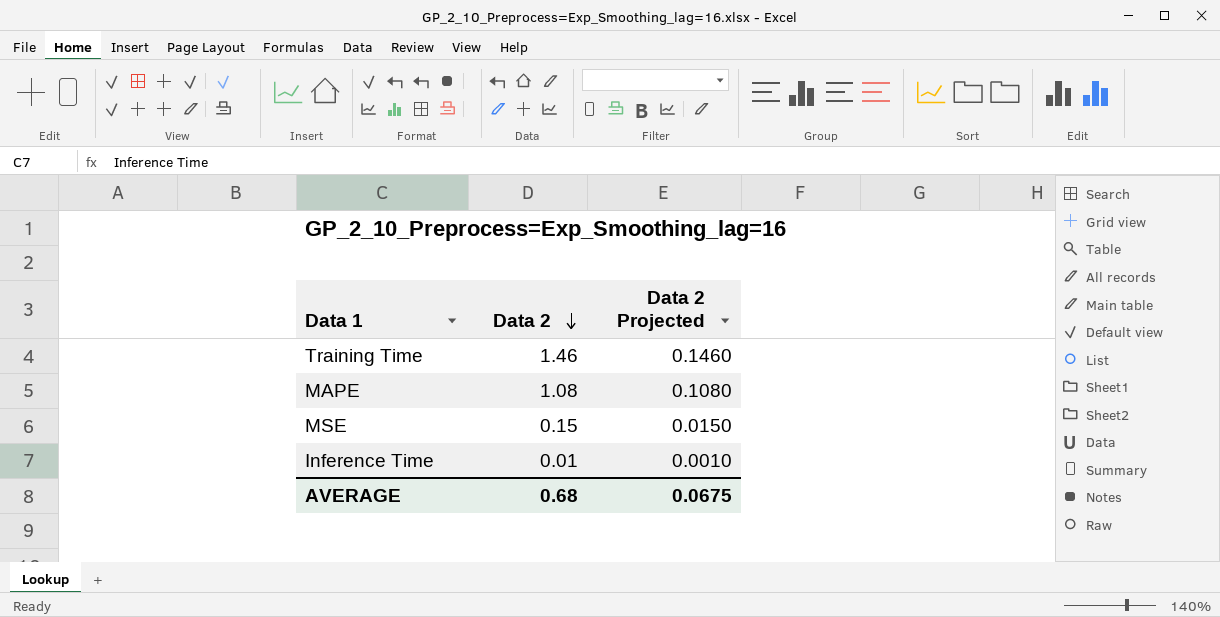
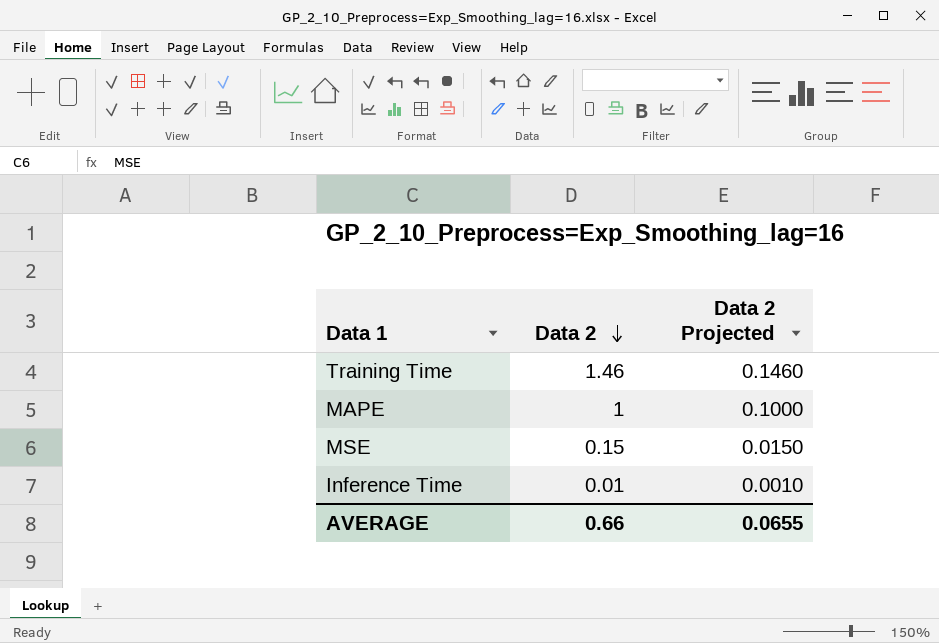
MAPE | Data 2: 1.08 -> 1
MAPE | Data 2 Projected: 0.1080 -> 0.1000
AVERAGE | Data 2: 0.68 -> 0.66
AVERAGE | Data 2 Projected: 0.0675 -> 0.0655

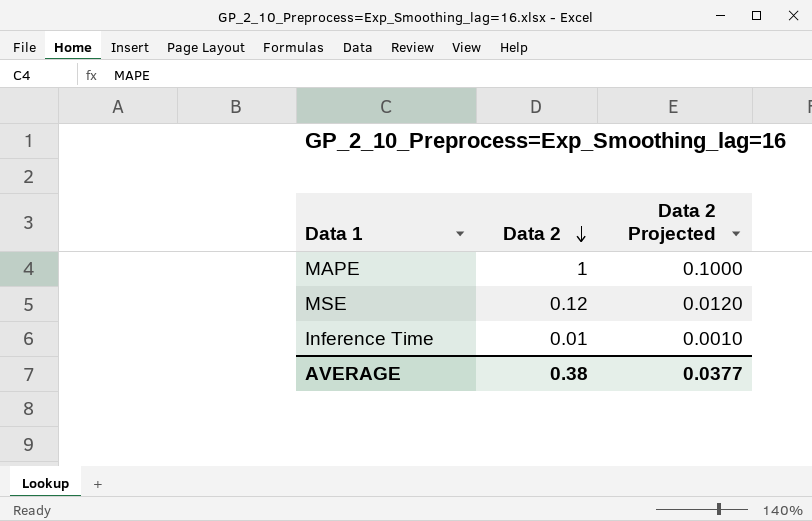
row Training Time: 1.46 | 0.1460 -> none
MSE | Data 2: 0.15 -> 0.12
MSE | Data 2 Projected: 0.0150 -> 0.0120
AVERAGE | Data 2: 0.66 -> 0.38
AVERAGE | Data 2 Projected: 0.0655 -> 0.0377

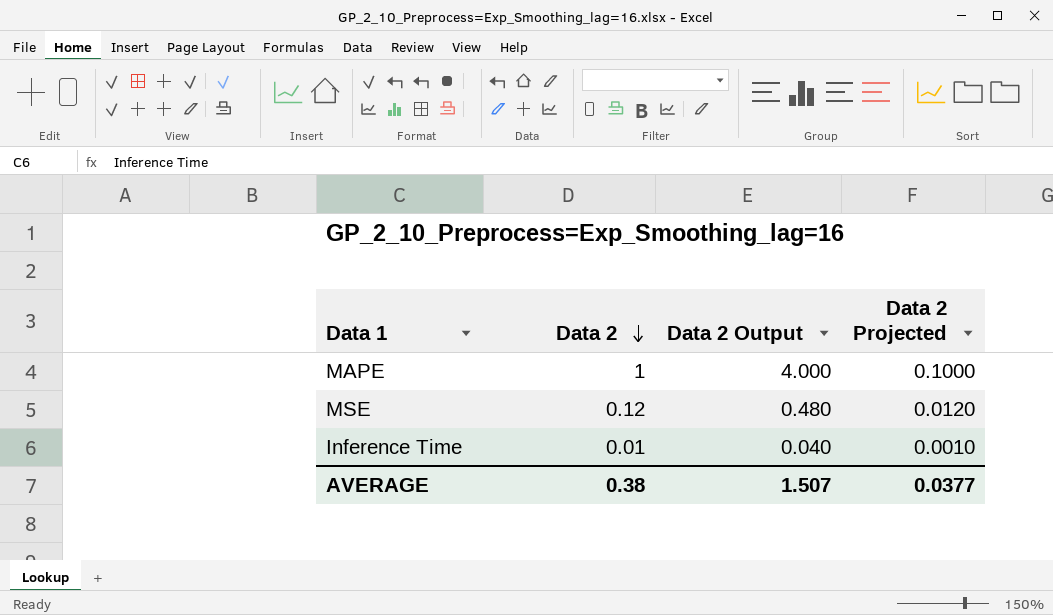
column Data 2 Output | formula: none -> [Data 2] * 4

